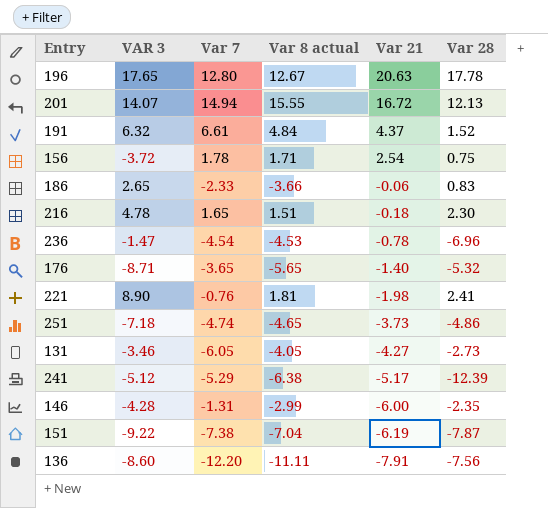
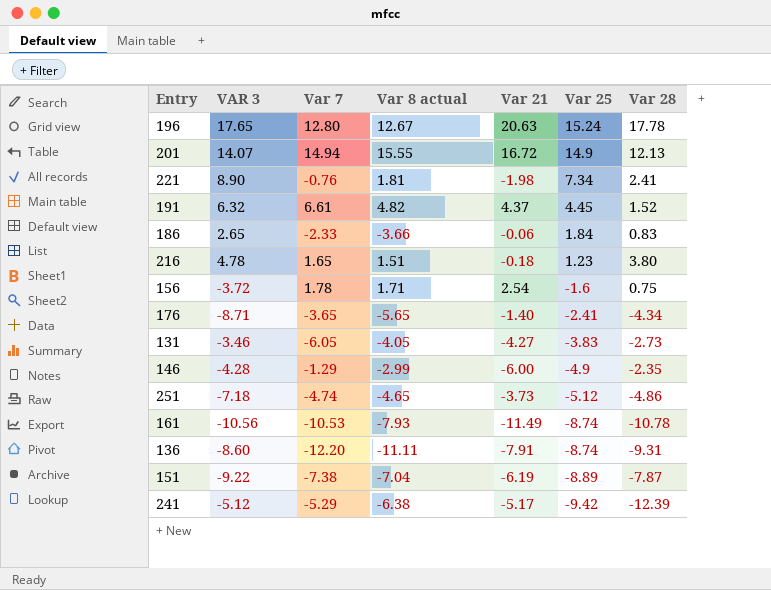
row order: Var 21 descending -> Var 25 descending
column Var 25 | position: none -> 6
row 236: -1.47 | -4.54 | -4.53 | -0.78 | -6.96 -> none
191 | Var 8 actual: 4.84 -> 4.82
216 | Var 28: 2.30 -> 3.80
176 | Var 28: -5.32 -> -4.34
146 | Var 7: -1.31 -> -1.29
row 161: none -> -10.56 | -10.53 | -7.93 | -11.49 | -8.74 | -10.78
136 | Var 28: -7.56 -> -9.31

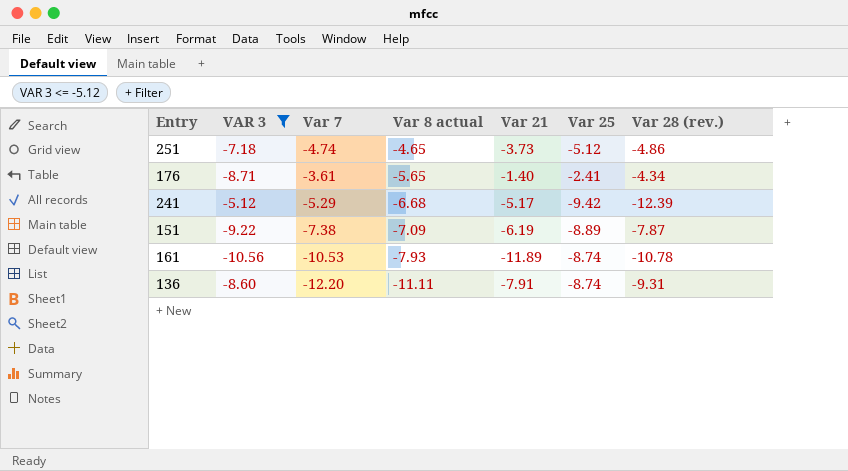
filter: none -> VAR 3 <= -5.12
row order: Var 25 descending -> Var 8 actual descending
column name: Var 28 -> Var 28 (rev.)
176 | Var 7: -3.65 -> -3.61
241 | Var 8 actual: -6.38 -> -6.68
151 | Var 8 actual: -7.04 -> -7.09
161 | Var 21: -11.49 -> -11.89

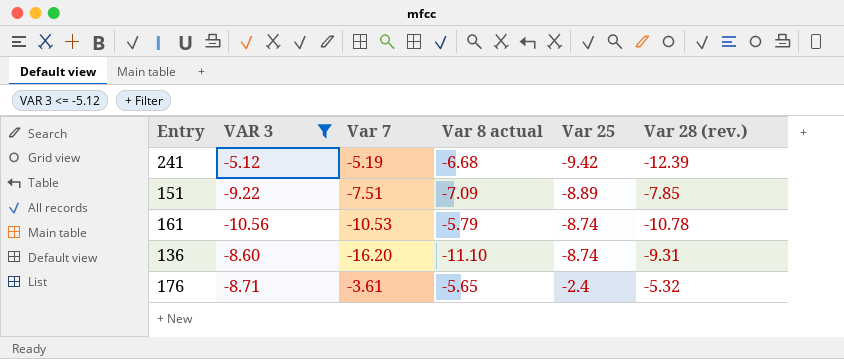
row order: Var 8 actual descending -> Var 25 ascending
column Var 21 | position: 5 -> none
row 251: -7.18 | -4.74 | -4.65 | -3.73 | -5.12 | -4.86 -> none
241 | Var 7: -5.29 -> -5.19
151 | Var 7: -7.38 -> -7.51
151 | Var 28 (rev.): -7.87 -> -7.85
161 | Var 8 actual: -7.93 -> -5.79
136 | Var 7: -12.20 -> -16.20
136 | Var 8 actual: -11.11 -> -11.10
176 | Var 25: -2.41 -> -2.4
176 | Var 28 (rev.): -4.34 -> -5.32

